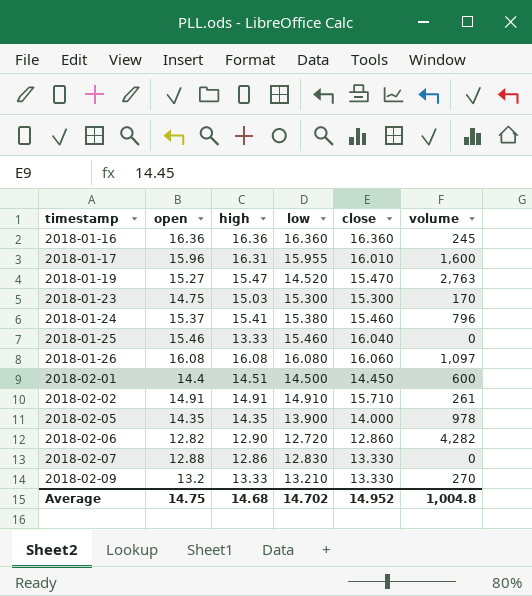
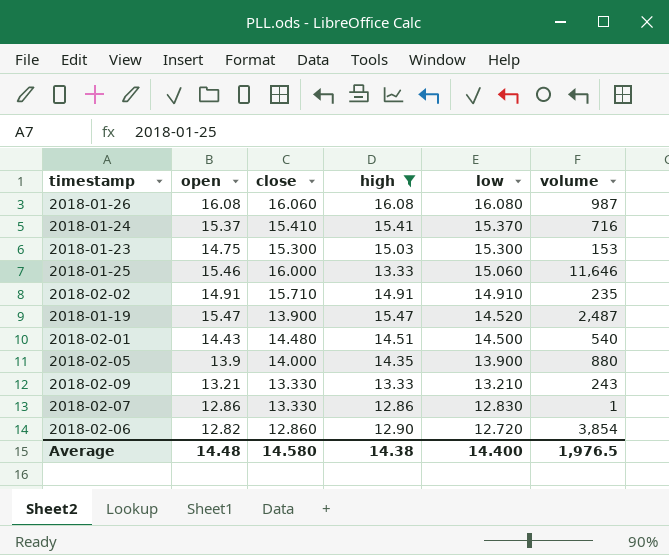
filter: none -> high <= 16.08
row order: timestamp ascending -> low descending
column close | position: 5 -> 3
2018-01-26 | volume: 1,097 -> 987
2018-01-24 | close: 15.460 -> 15.410
2018-01-24 | low: 15.380 -> 15.370
2018-01-24 | volume: 796 -> 716
2018-01-23 | volume: 170 -> 153
2018-01-25 | close: 16.040 -> 16.000
2018-01-25 | low: 15.460 -> 15.060
2018-01-25 | volume: 0 -> 11,646
2018-02-02 | volume: 261 -> 235
2018-01-19 | open: 15.27 -> 15.47
2018-01-19 | close: 15.470 -> 13.900
2018-01-19 | volume: 2,763 -> 2,487
2018-02-01 | open: 14.4 -> 14.43
2018-02-01 | close: 14.450 -> 14.480
2018-02-01 | volume: 600 -> 540
2018-02-05 | open: 14.35 -> 13.9
2018-02-05 | volume: 978 -> 880
2018-02-09 | open: 13.2 -> 13.21
2018-02-09 | volume: 270 -> 243
2018-02-07 | open: 12.88 -> 12.86
2018-02-07 | volume: 0 -> 1
2018-02-06 | volume: 4,282 -> 3,854
Average | open: 14.75 -> 14.48
Average | close: 14.952 -> 14.580
Average | high: 14.68 -> 14.38
Average | low: 14.702 -> 14.400
Average | volume: 1,004.8 -> 1,976.5

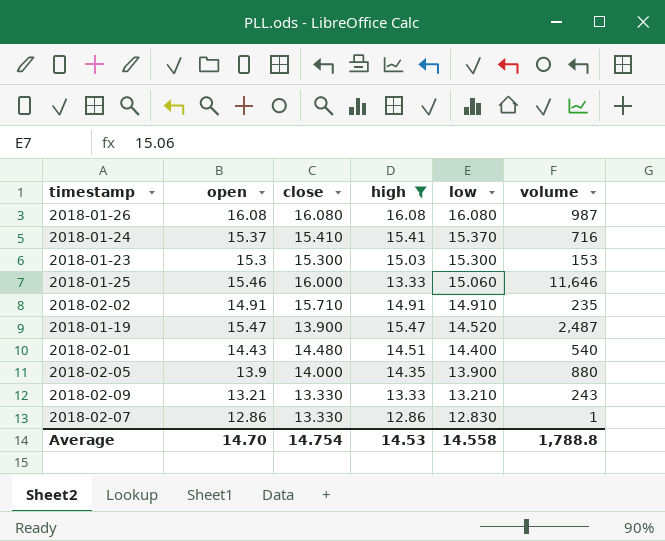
row 2018-02-06: 12.82 | 12.860 | 12.90 | 12.720 | 3,854 -> none
2018-01-26 | close: 16.060 -> 16.080
2018-01-23 | open: 14.75 -> 15.3
2018-02-01 | low: 14.500 -> 14.400
Average | open: 14.48 -> 14.70
Average | close: 14.580 -> 14.754
Average | high: 14.38 -> 14.53
Average | low: 14.400 -> 14.558
Average | volume: 1,976.5 -> 1,788.8

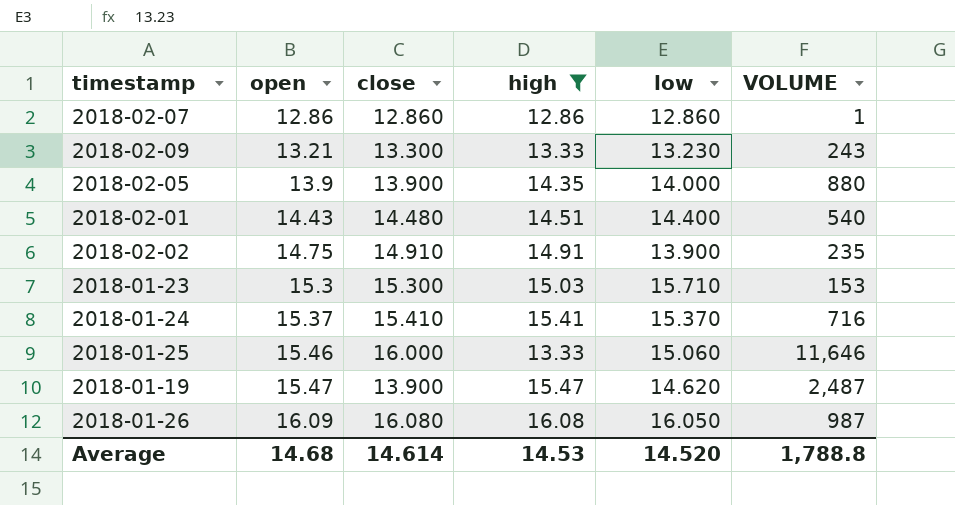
row order: low descending -> open ascending
column name: volume -> VOLUME
2018-02-07 | close: 13.330 -> 12.860
2018-02-07 | low: 12.830 -> 12.860
2018-02-09 | close: 13.330 -> 13.300
2018-02-09 | low: 13.210 -> 13.230
2018-02-05 | close: 14.000 -> 13.900
2018-02-05 | low: 13.900 -> 14.000
2018-02-02 | open: 14.91 -> 14.75
2018-02-02 | close: 15.710 -> 14.910
2018-02-02 | low: 14.910 -> 13.900
2018-01-23 | low: 15.300 -> 15.710
2018-01-19 | low: 14.520 -> 14.620
2018-01-26 | open: 16.08 -> 16.09
2018-01-26 | low: 16.080 -> 16.050
Average | open: 14.70 -> 14.68
Average | close: 14.754 -> 14.614
Average | low: 14.558 -> 14.520

